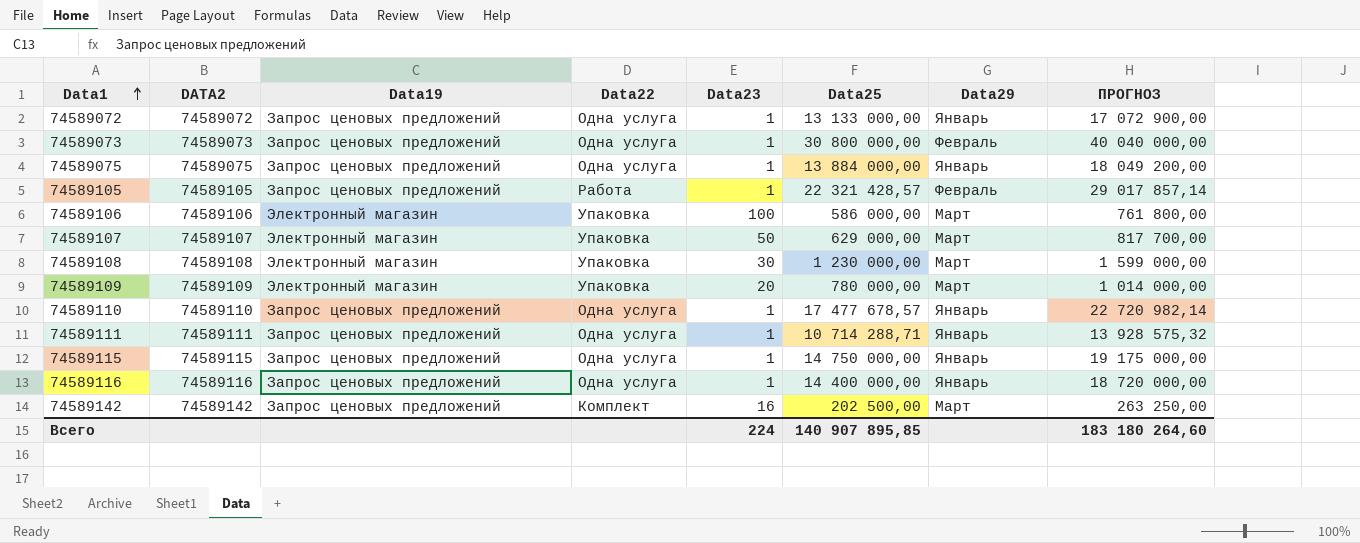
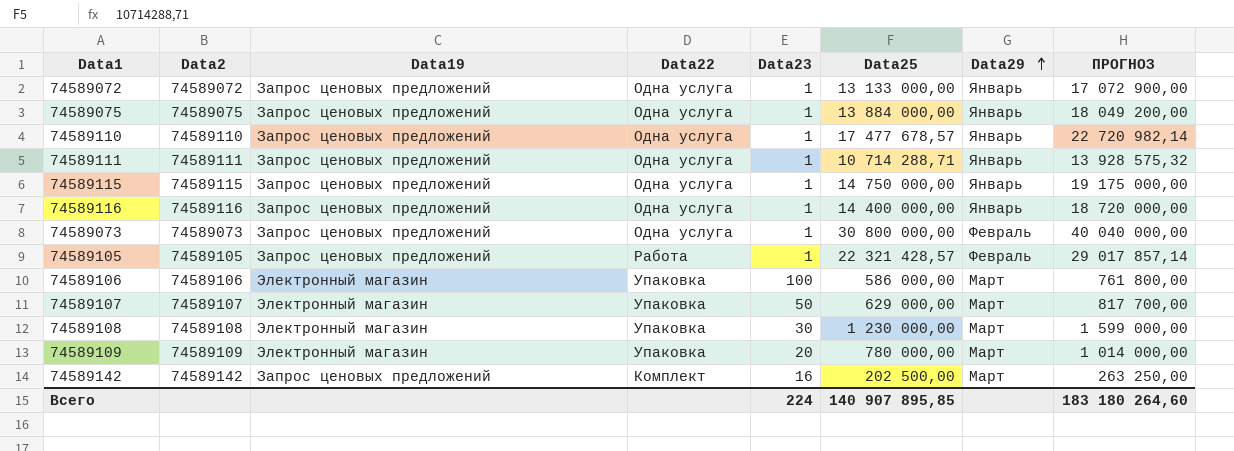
row order: Data1 ascending -> Data29 ascending
column name: DATA2 -> Data2

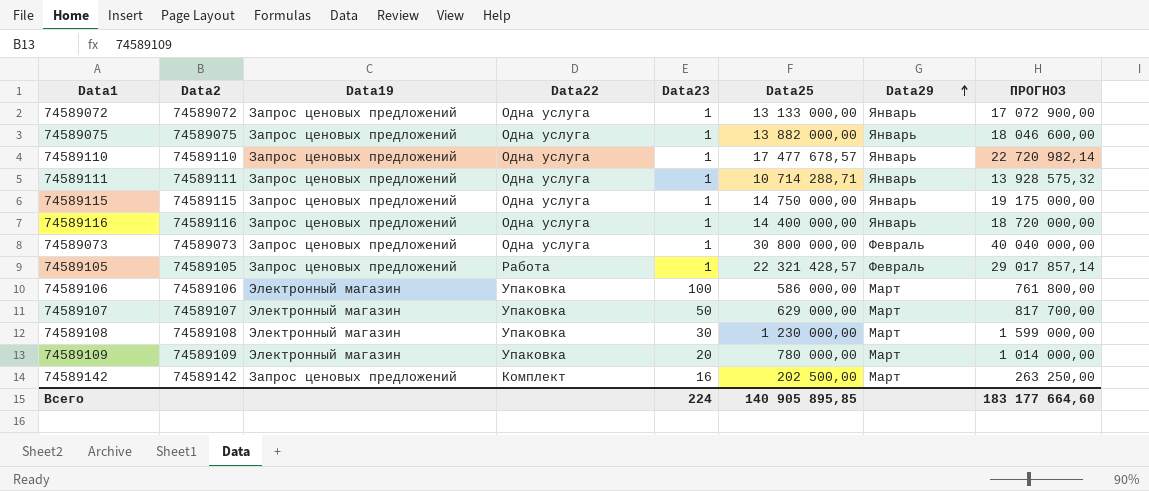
74589075 | Data25: 13 884 000,00 -> 13 882 000,00
74589075 | ПРОГНОЗ: 18 049 200,00 -> 18 046 600,00
Всего | Data25: 140 907 895,85 -> 140 905 895,85
Всего | ПРОГНОЗ: 183 180 264,60 -> 183 177 664,60

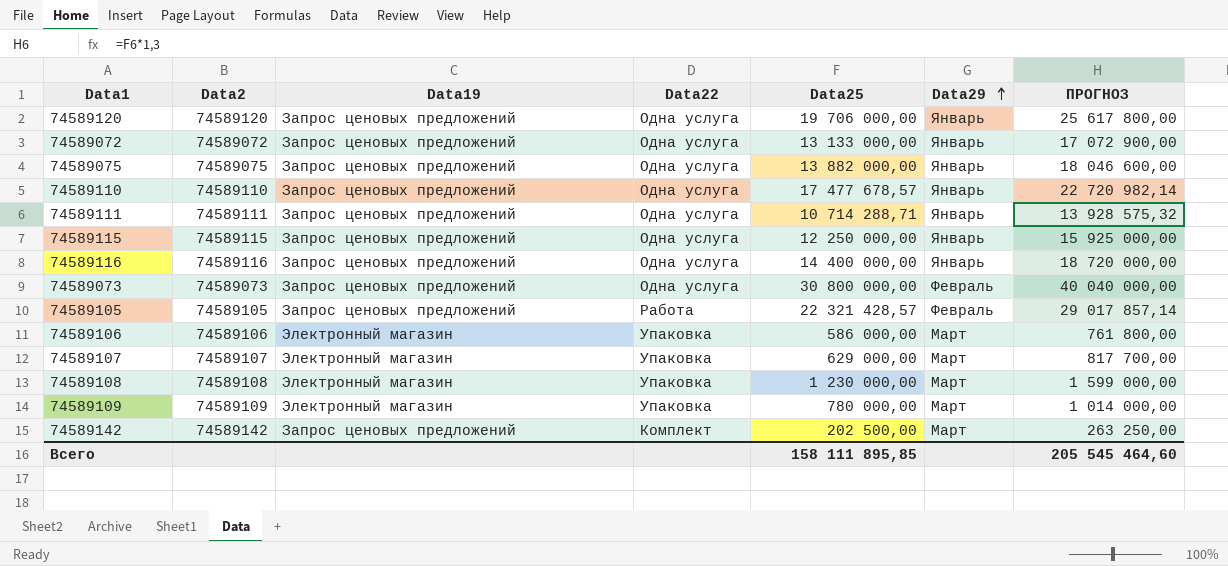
column Data23 | position: 5 -> none
row 74589120: none -> 74589120 | Запрос ценовых предложений | Одна услуга | 19 706 000,00 | Январь | 25 617 800,00
74589115 | Data25: 14 750 000,00 -> 12 250 000,00
74589115 | ПРОГНОЗ: 19 175 000,00 -> 15 925 000,00
Всего | Data25: 140 905 895,85 -> 158 111 895,85
Всего | ПРОГНОЗ: 183 177 664,60 -> 205 545 464,60

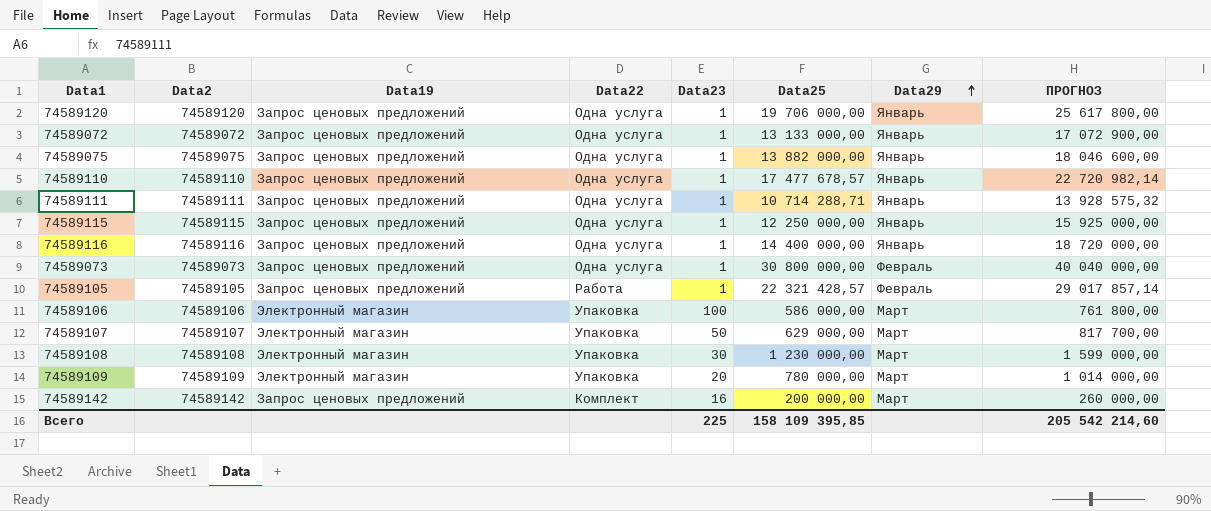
column Data23 | position: none -> 5
74589142 | Data25: 202 500,00 -> 200 000,00
74589142 | ПРОГНОЗ: 263 250,00 -> 260 000,00
Всего | Data25: 158 111 895,85 -> 158 109 395,85
Всего | ПРОГНОЗ: 205 545 464,60 -> 205 542 214,60

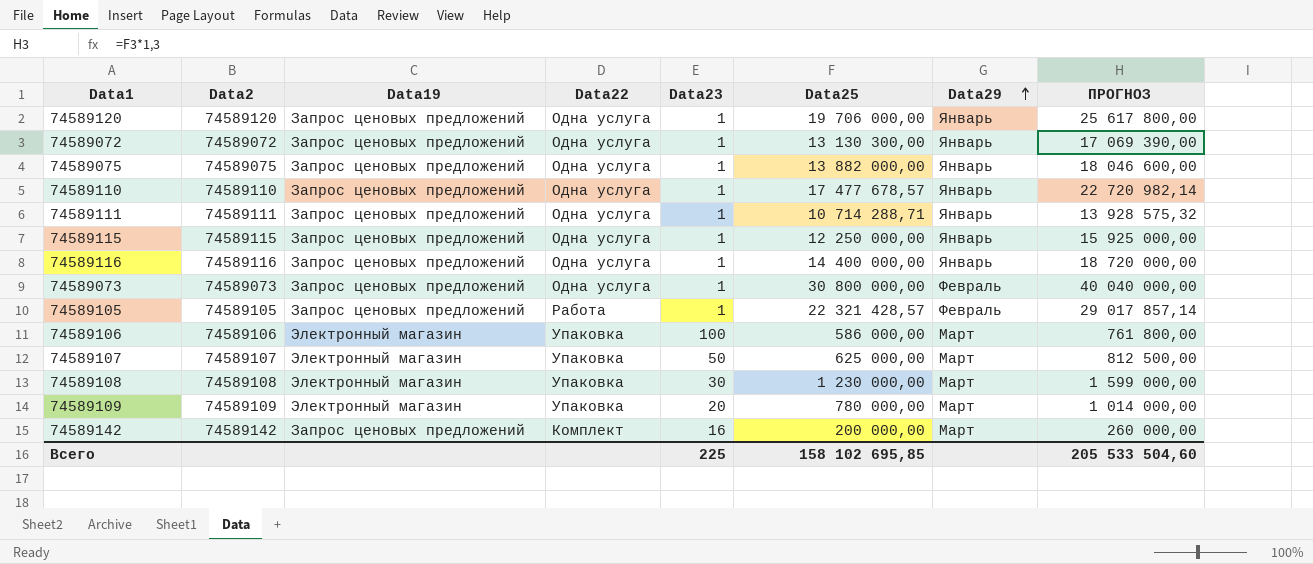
74589072 | Data25: 13 133 000,00 -> 13 130 300,00
74589072 | ПРОГНОЗ: 17 072 900,00 -> 17 069 390,00
74589107 | Data25: 629 000,00 -> 625 000,00
74589107 | ПРОГНОЗ: 817 700,00 -> 812 500,00
Всего | Data25: 158 109 395,85 -> 158 102 695,85
Всего | ПРОГНОЗ: 205 542 214,60 -> 205 533 504,60

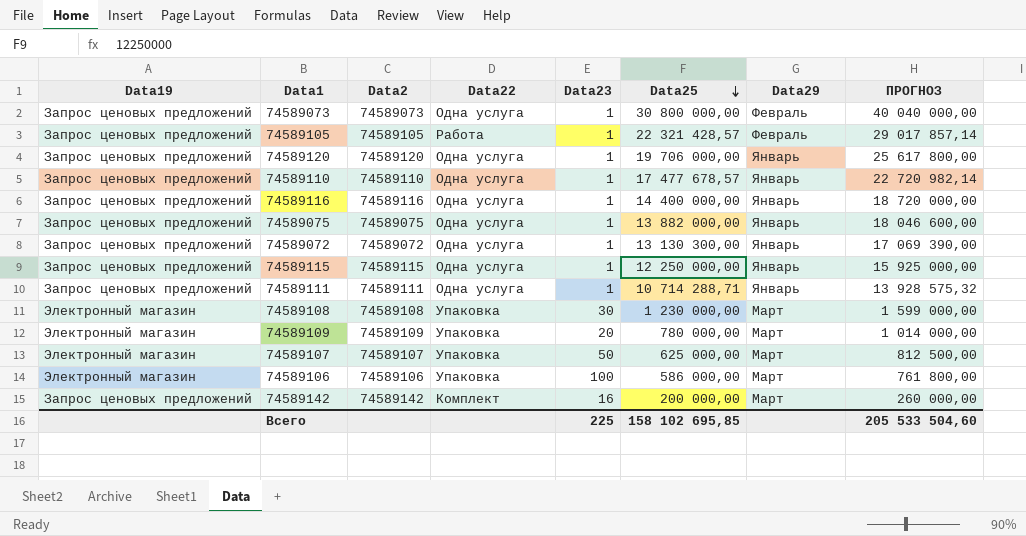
row order: Data29 ascending -> Data25 descending
column Data19 | position: 3 -> 1

